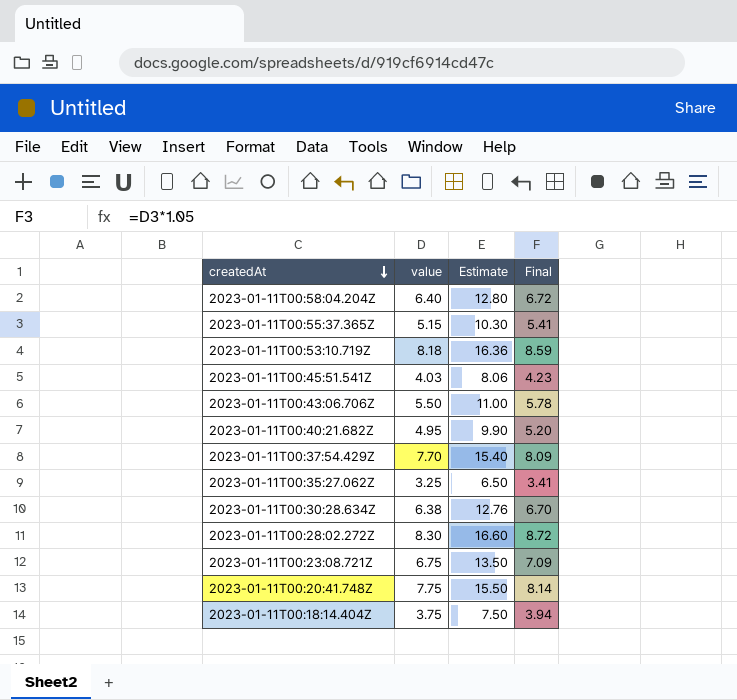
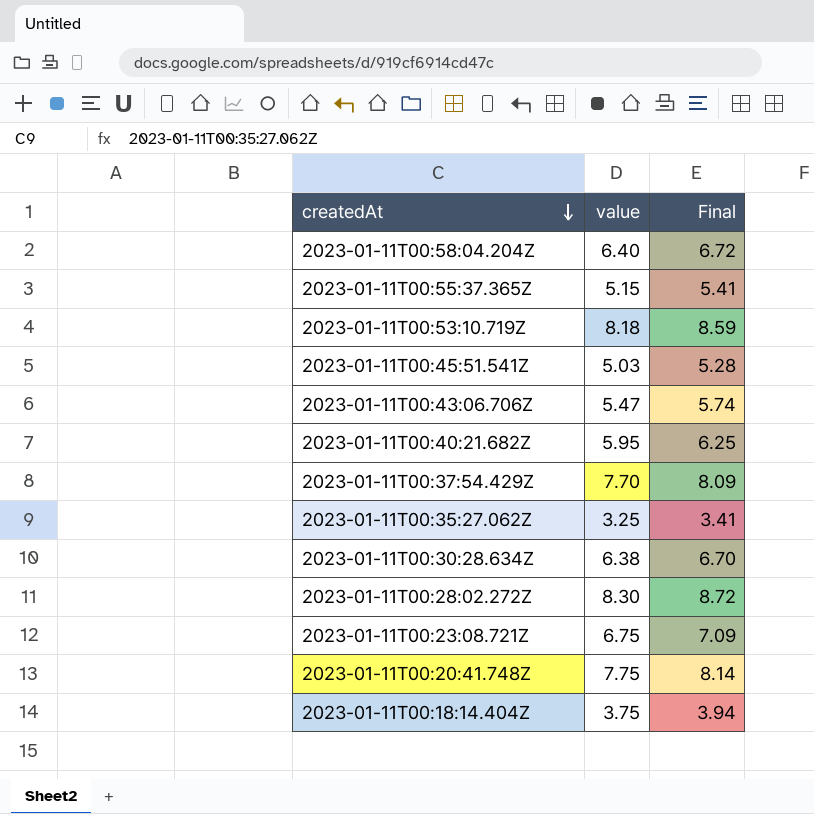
column Estimate | formula: [value] * 2 -> none
2023-01-11T00:45:51.541Z | value: 4.03 -> 5.03
2023-01-11T00:45:51.541Z | Final: 4.23 -> 5.28
2023-01-11T00:43:06.706Z | value: 5.50 -> 5.47
2023-01-11T00:43:06.706Z | Final: 5.78 -> 5.74
2023-01-11T00:40:21.682Z | value: 4.95 -> 5.95
2023-01-11T00:40:21.682Z | Final: 5.20 -> 6.25

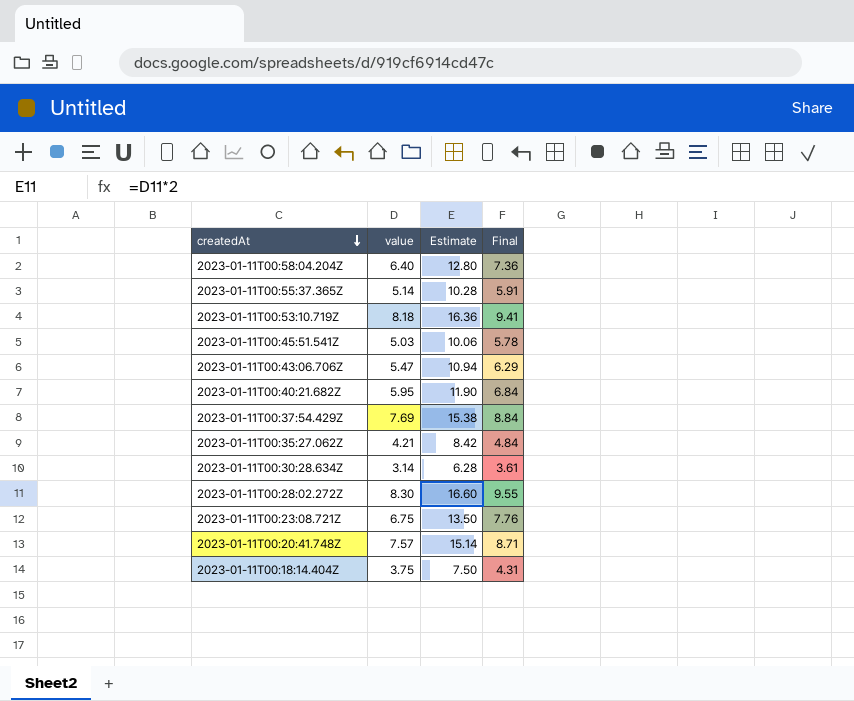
column Estimate | formula: none -> [value] * 2
column Final | formula: [value] * 1.05 -> [value] * 1.15
2023-01-11T00:55:37.365Z | value: 5.15 -> 5.14
2023-01-11T00:37:54.429Z | value: 7.70 -> 7.69
2023-01-11T00:35:27.062Z | value: 3.25 -> 4.21
2023-01-11T00:30:28.634Z | value: 6.38 -> 3.14
2023-01-11T00:20:41.748Z | value: 7.75 -> 7.57

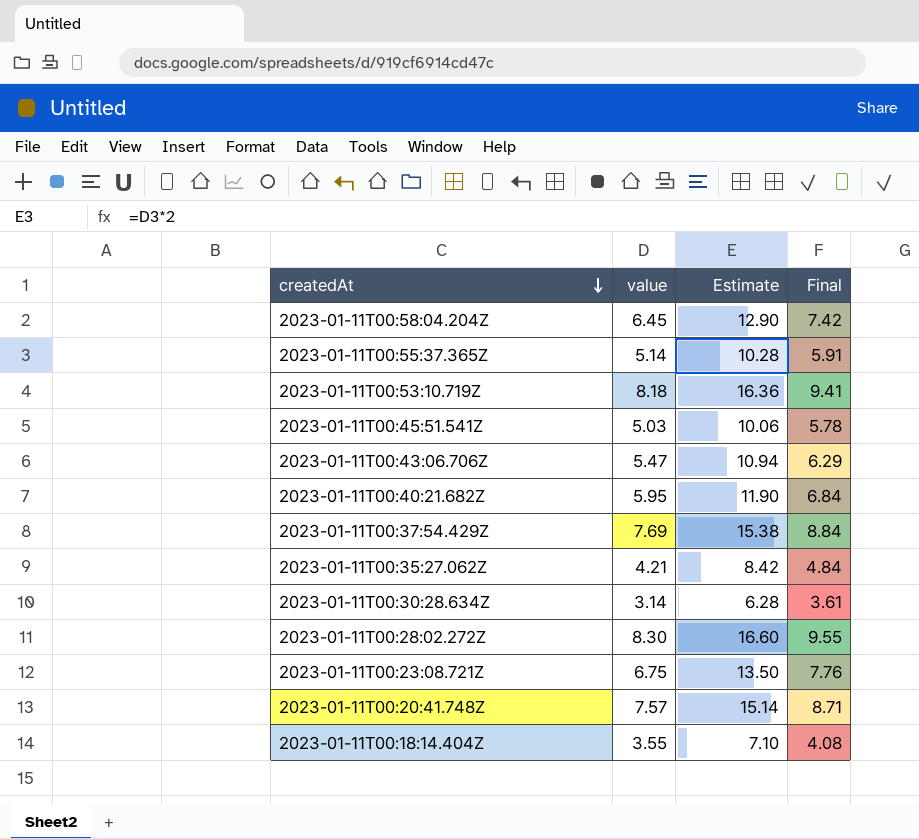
2023-01-11T00:58:04.204Z | value: 6.40 -> 6.45
2023-01-11T00:58:04.204Z | Estimate: 12.80 -> 12.90
2023-01-11T00:58:04.204Z | Final: 7.36 -> 7.42
2023-01-11T00:18:14.404Z | value: 3.75 -> 3.55
2023-01-11T00:18:14.404Z | Estimate: 7.50 -> 7.10
2023-01-11T00:18:14.404Z | Final: 4.31 -> 4.08

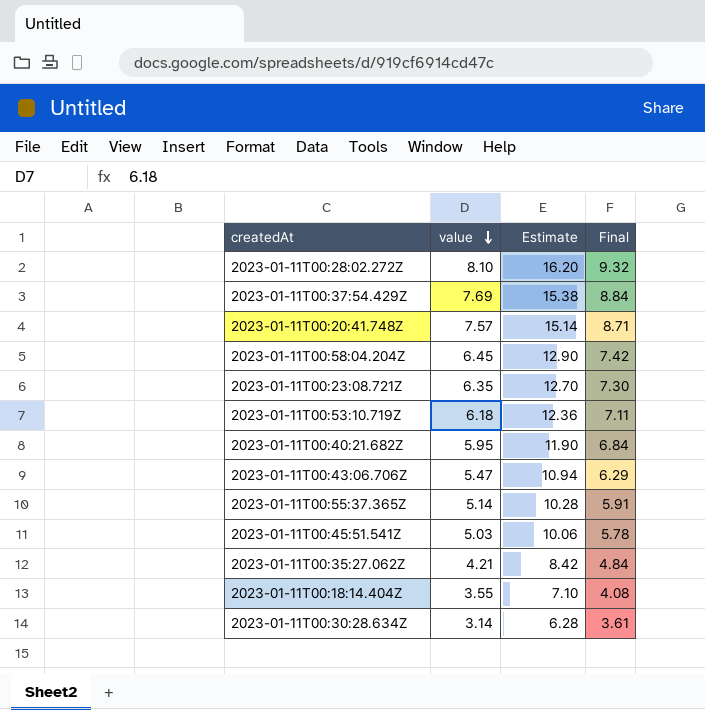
row order: createdAt descending -> value descending
2023-01-11T00:28:02.272Z | value: 8.30 -> 8.10
2023-01-11T00:28:02.272Z | Estimate: 16.60 -> 16.20
2023-01-11T00:28:02.272Z | Final: 9.55 -> 9.32
2023-01-11T00:23:08.721Z | value: 6.75 -> 6.35
2023-01-11T00:23:08.721Z | Estimate: 13.50 -> 12.70
2023-01-11T00:23:08.721Z | Final: 7.76 -> 7.30
2023-01-11T00:53:10.719Z | value: 8.18 -> 6.18
2023-01-11T00:53:10.719Z | Estimate: 16.36 -> 12.36
2023-01-11T00:53:10.719Z | Final: 9.41 -> 7.11

